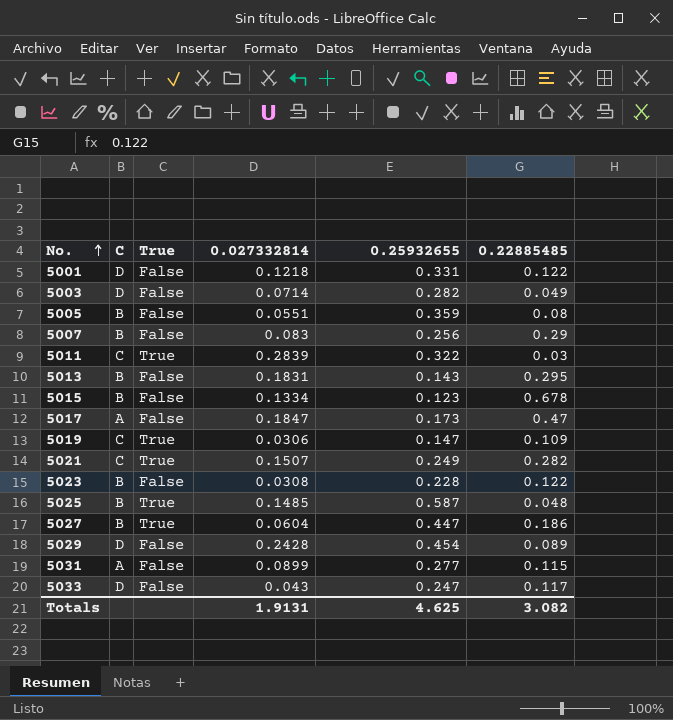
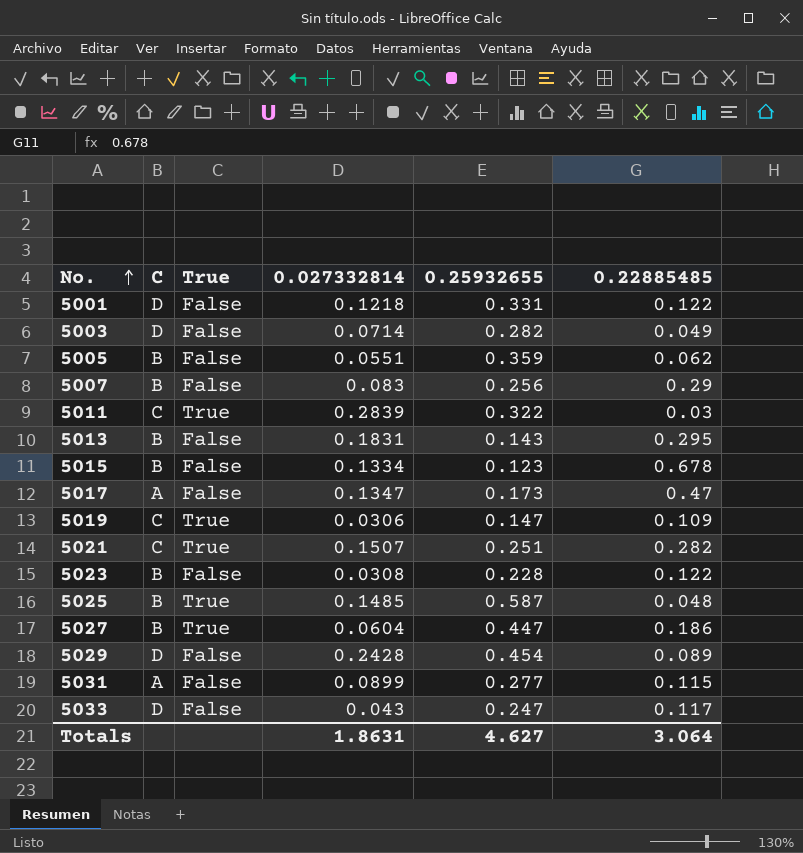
5005 | 0.22885485: 0.08 -> 0.062
5017 | 0.027332814: 0.1847 -> 0.1347
5021 | 0.25932655: 0.249 -> 0.251
Totals | 0.027332814: 1.9131 -> 1.8631
Totals | 0.25932655: 4.625 -> 4.627
Totals | 0.22885485: 3.082 -> 3.064

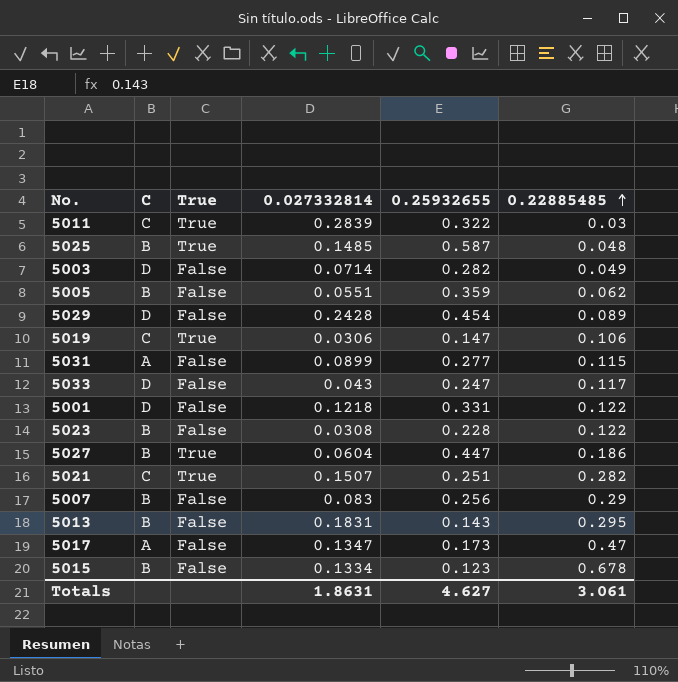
row order: No. ascending -> 0.22885485 ascending
5019 | 0.22885485: 0.109 -> 0.106
Totals | 0.22885485: 3.064 -> 3.061

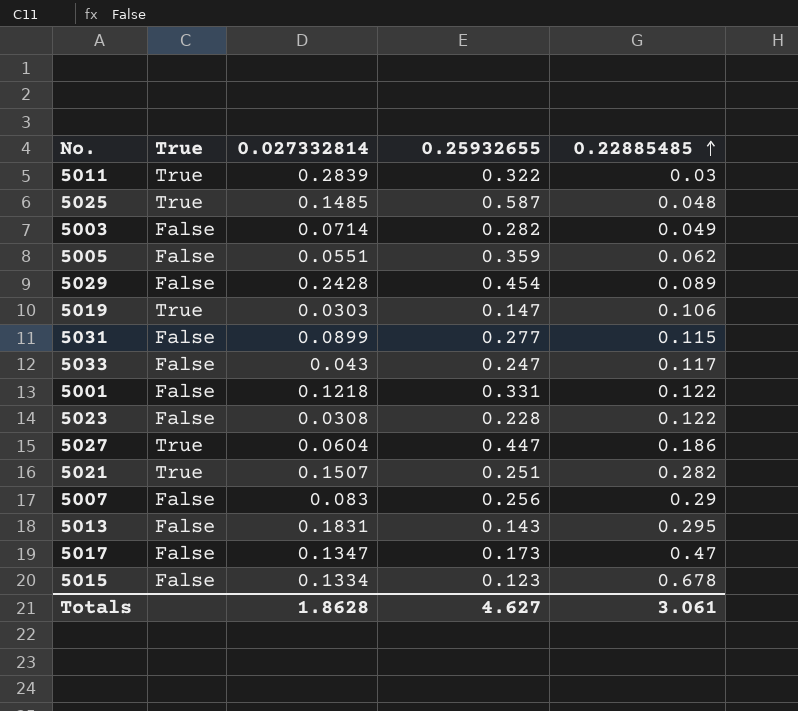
column C | position: 2 -> none
5019 | 0.027332814: 0.0306 -> 0.0303
Totals | 0.027332814: 1.8631 -> 1.8628

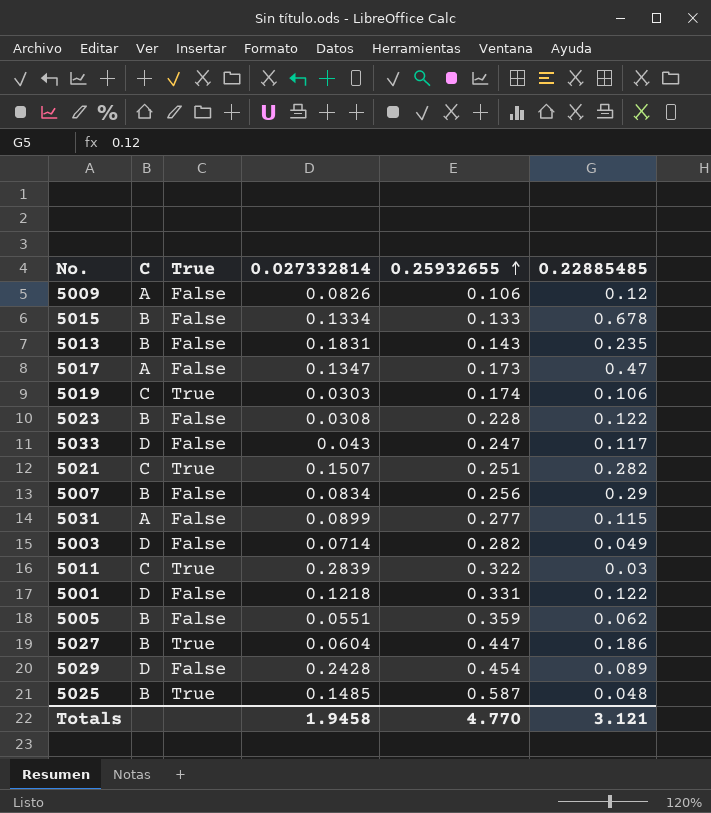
row order: 0.22885485 ascending -> 0.25932655 ascending
column C | position: none -> 2
row 5009: none -> A | False | 0.0826 | 0.106 | 0.12
5015 | 0.25932655: 0.123 -> 0.133
5013 | 0.22885485: 0.295 -> 0.235
5019 | 0.25932655: 0.147 -> 0.174
5007 | 0.027332814: 0.083 -> 0.0834
Totals | 0.027332814: 1.8628 -> 1.9458
Totals | 0.25932655: 4.627 -> 4.770
Totals | 0.22885485: 3.061 -> 3.121

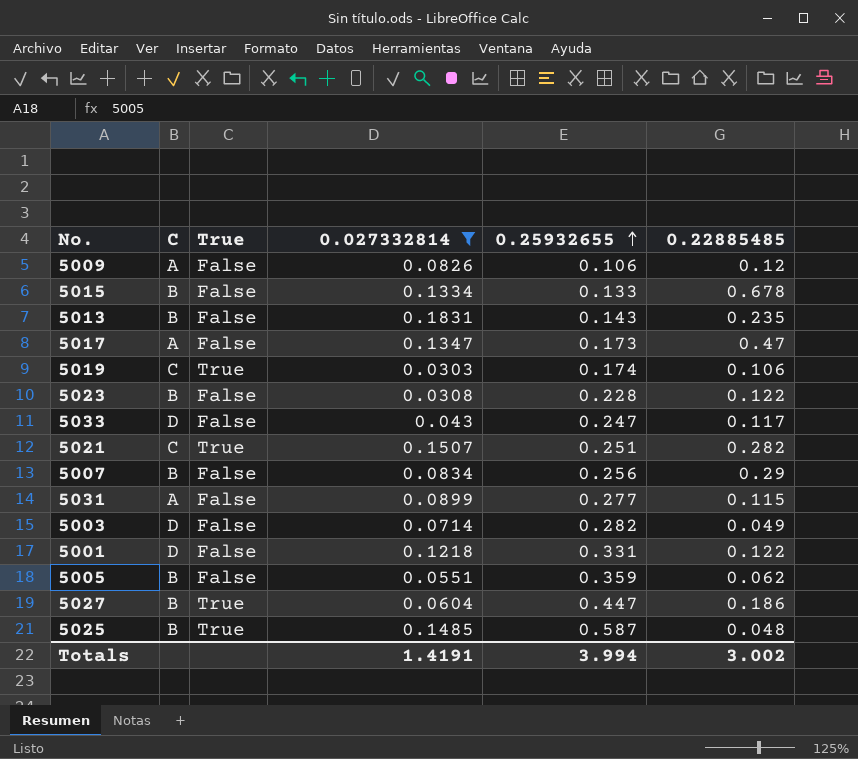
filter: none -> 0.027332814 <= 0.1831
Totals | 0.027332814: 1.9458 -> 1.4191
Totals | 0.25932655: 4.770 -> 3.994
Totals | 0.22885485: 3.121 -> 3.002

